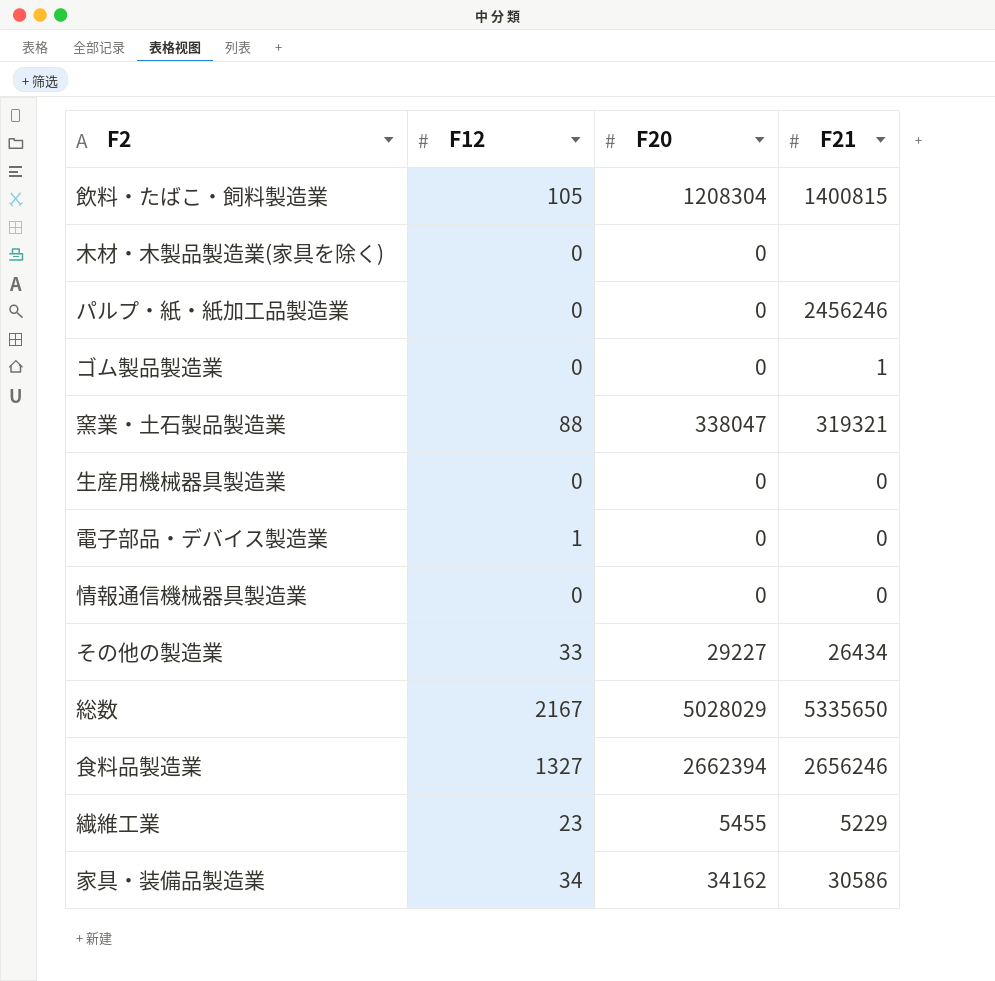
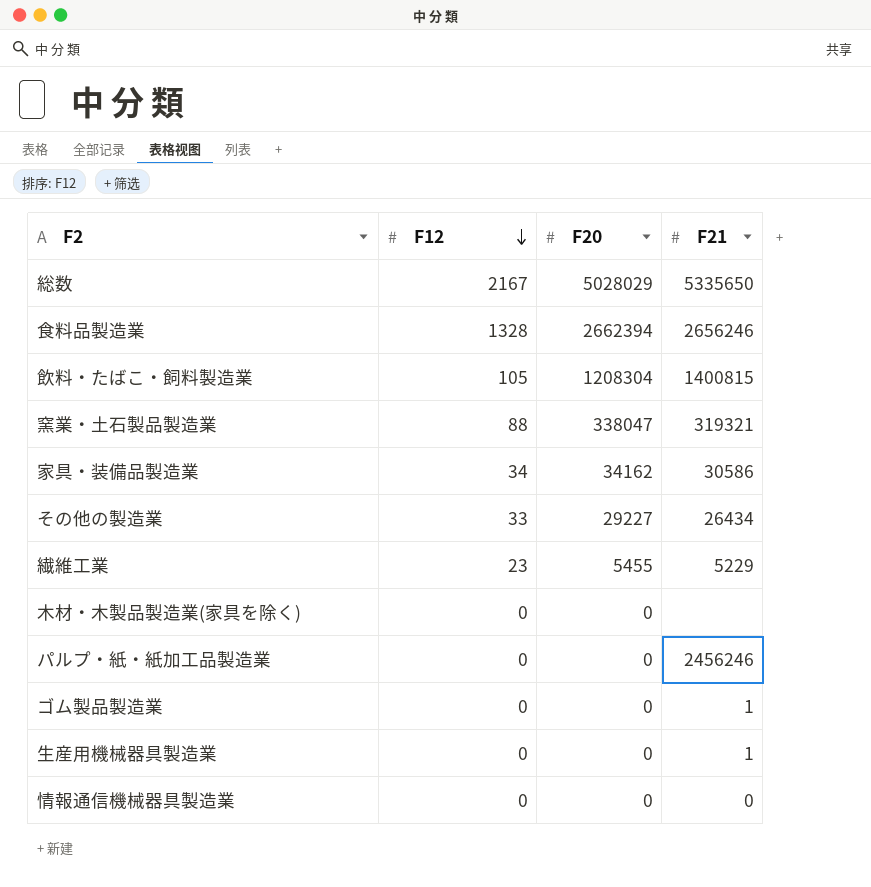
row order: none -> F12 descending
row 電子部品・デバイス製造業: 1 | 0 | 0 -> none
食料品製造業 | F12: 1327 -> 1328
生産用機械器具製造業 | F21: 0 -> 1

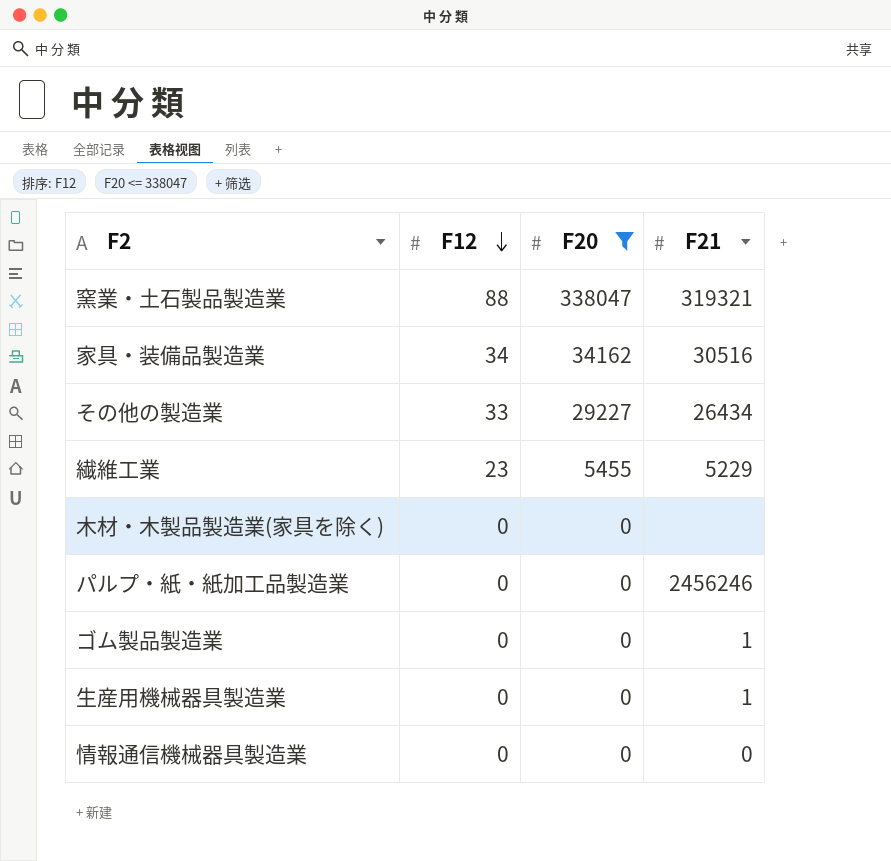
filter: none -> F20 <= 338047
家具・装備品製造業 | F21: 30586 -> 30516

